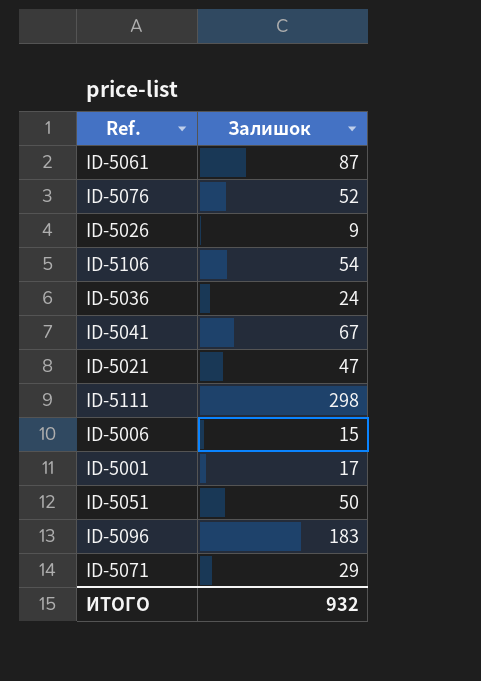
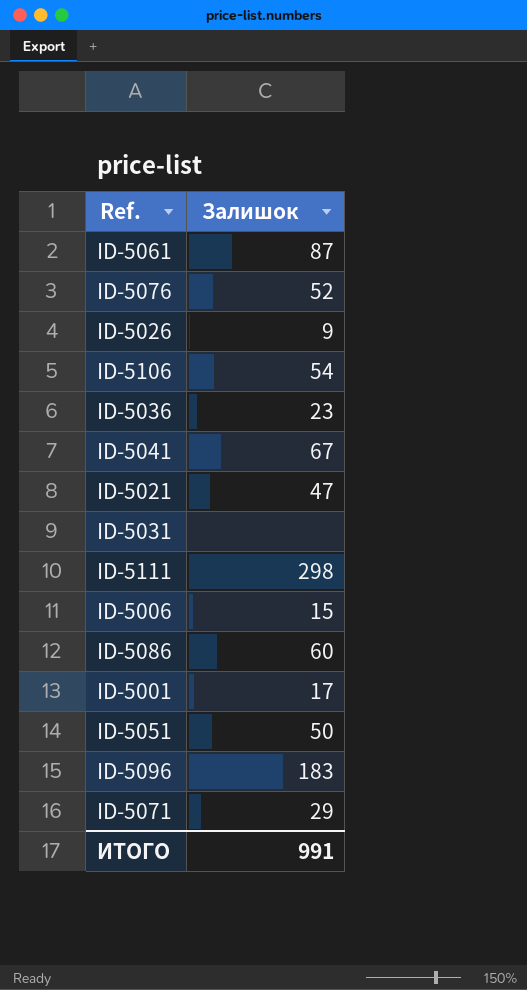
ID-5036 | Залишок: 24 -> 23
row ID-5031: none -> none
row ID-5086: none -> 60
ИТОГО | Залишок: 932 -> 991

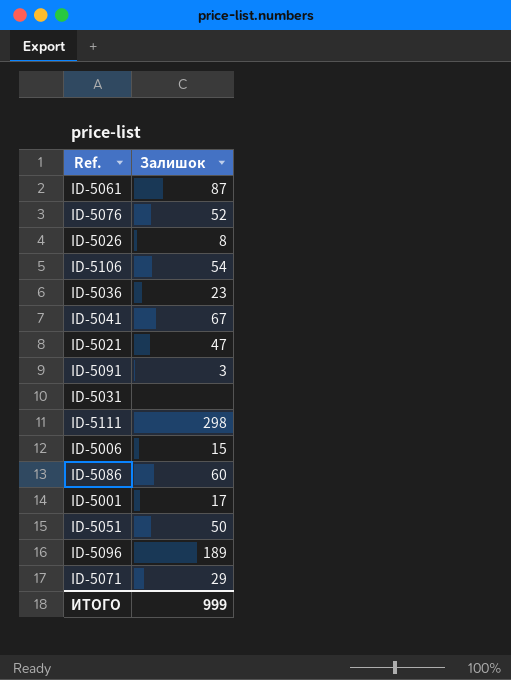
ID-5026 | Залишок: 9 -> 8
row ID-5091: none -> 3
ID-5096 | Залишок: 183 -> 189
ИТОГО | Залишок: 991 -> 999

